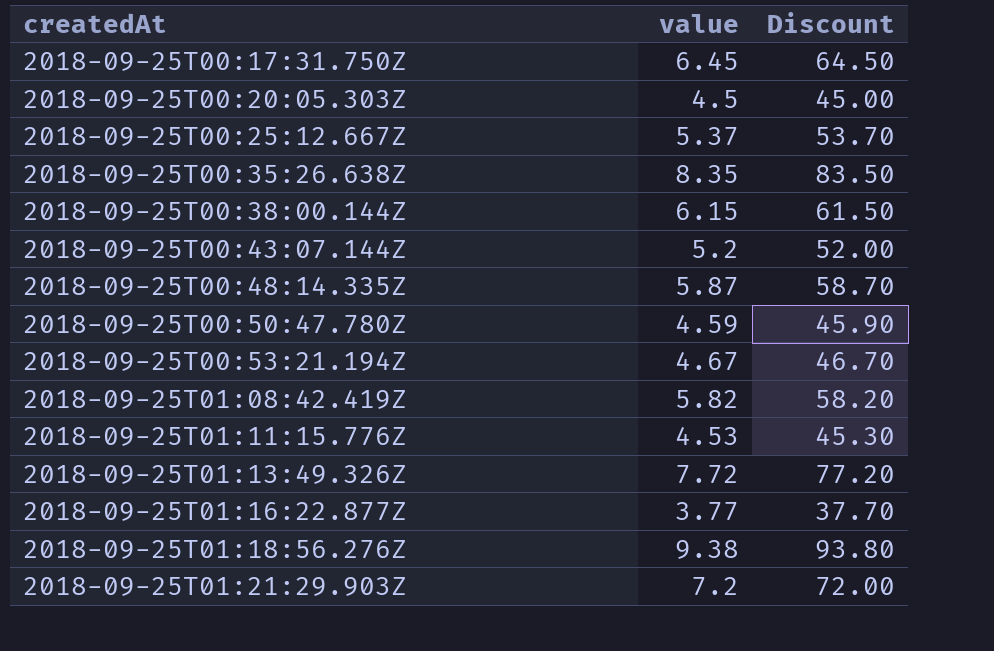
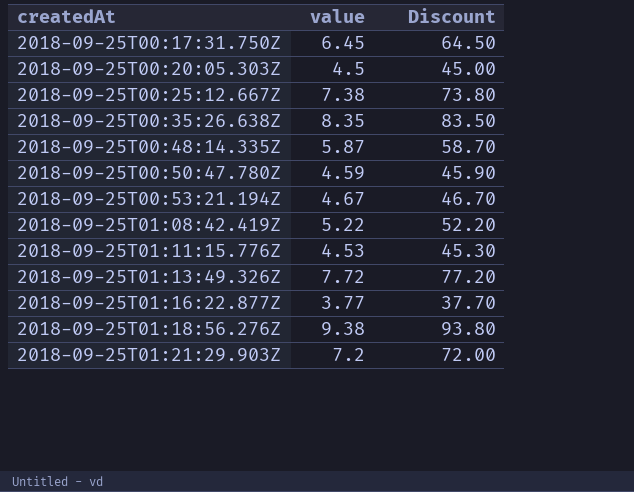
row 2018-09-25T00:38:00.144Z: 6.15 | 61.50 -> none
row 2018-09-25T00:43:07.144Z: 5.2 | 52.00 -> none
2018-09-25T00:25:12.667Z | value: 5.37 -> 7.38
2018-09-25T00:25:12.667Z | Discount: 53.70 -> 73.80
2018-09-25T01:08:42.419Z | value: 5.82 -> 5.22
2018-09-25T01:08:42.419Z | Discount: 58.20 -> 52.20

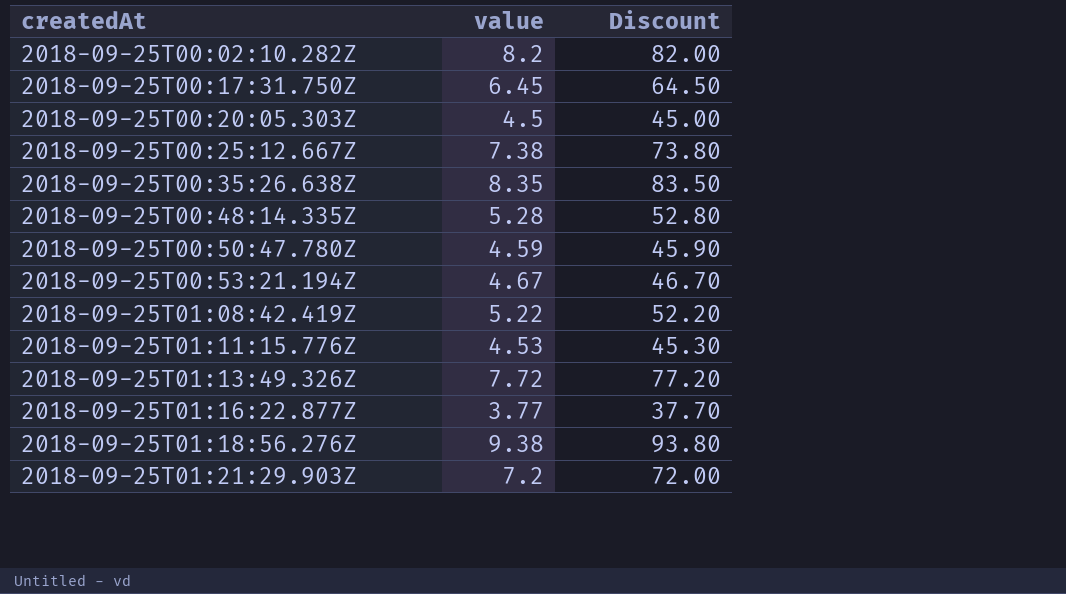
row 2018-09-25T00:02:10.282Z: none -> 8.2 | 82.00
2018-09-25T00:48:14.335Z | value: 5.87 -> 5.28
2018-09-25T00:48:14.335Z | Discount: 58.70 -> 52.80

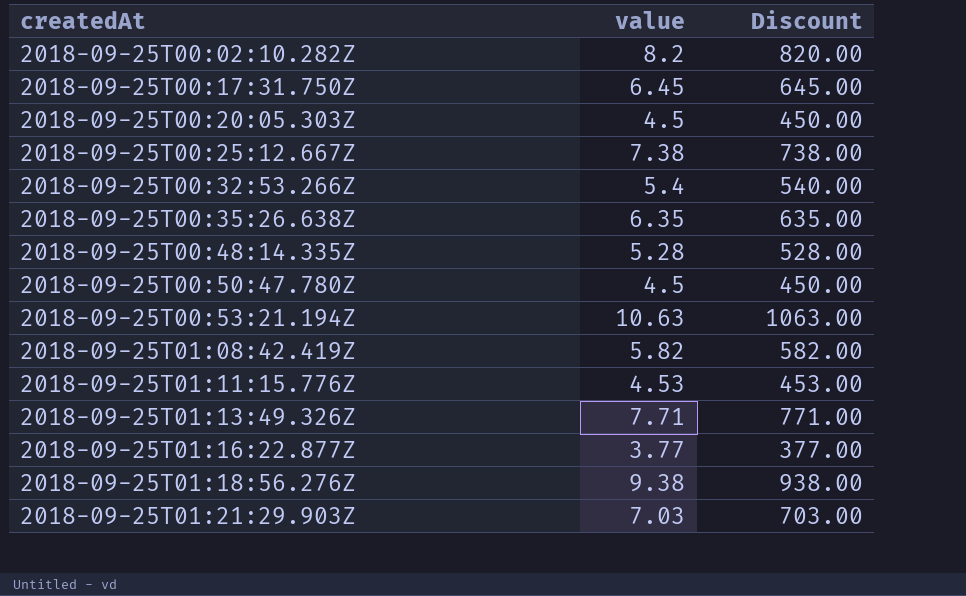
column Discount | formula: [value] * 10 -> [value] * 100
row 2018-09-25T00:32:53.266Z: none -> 5.4 | 540.00
2018-09-25T00:35:26.638Z | value: 8.35 -> 6.35
2018-09-25T00:50:47.780Z | value: 4.59 -> 4.5
2018-09-25T00:53:21.194Z | value: 4.67 -> 10.63
2018-09-25T01:08:42.419Z | value: 5.22 -> 5.82
2018-09-25T01:13:49.326Z | value: 7.72 -> 7.71
2018-09-25T01:21:29.903Z | value: 7.2 -> 7.03

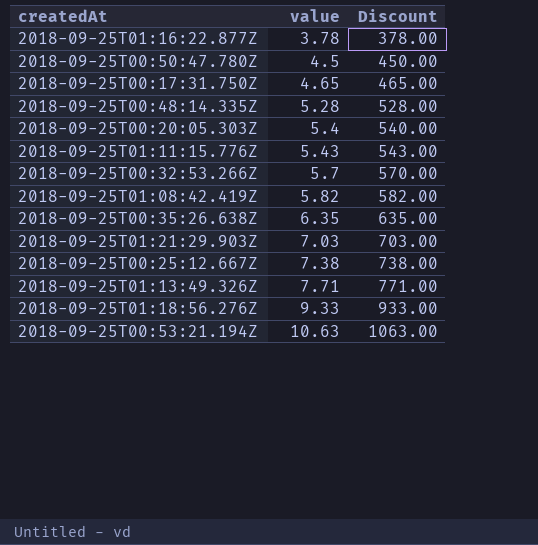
row order: createdAt ascending -> value ascending
row 2018-09-25T00:02:10.282Z: 8.2 | 820.00 -> none
2018-09-25T01:16:22.877Z | value: 3.77 -> 3.78
2018-09-25T01:16:22.877Z | Discount: 377.00 -> 378.00
2018-09-25T00:17:31.750Z | value: 6.45 -> 4.65
2018-09-25T00:17:31.750Z | Discount: 645.00 -> 465.00
2018-09-25T00:20:05.303Z | value: 4.5 -> 5.4
2018-09-25T00:20:05.303Z | Discount: 450.00 -> 540.00
2018-09-25T01:11:15.776Z | value: 4.53 -> 5.43
2018-09-25T01:11:15.776Z | Discount: 453.00 -> 543.00
2018-09-25T00:32:53.266Z | value: 5.4 -> 5.7
2018-09-25T00:32:53.266Z | Discount: 540.00 -> 570.00
2018-09-25T01:18:56.276Z | value: 9.38 -> 9.33
2018-09-25T01:18:56.276Z | Discount: 938.00 -> 933.00

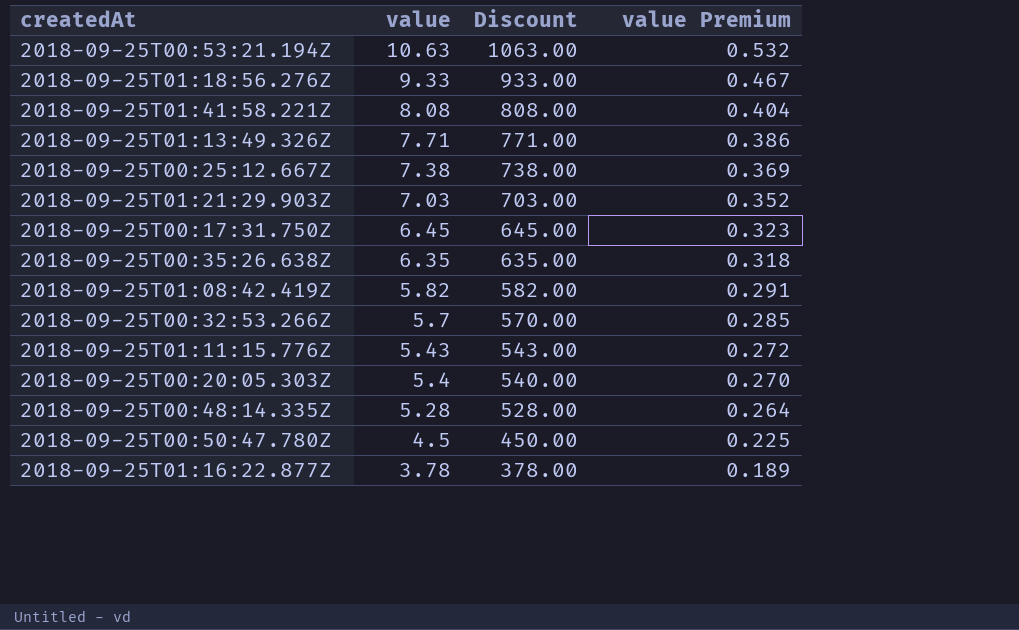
row order: value ascending -> value descending
column value Premium | formula: none -> [value] * 0.05
row 2018-09-25T01:41:58.221Z: none -> 8.08 | 808.00 | 0.404
2018-09-25T00:17:31.750Z | value: 4.65 -> 6.45
2018-09-25T00:17:31.750Z | Discount: 465.00 -> 645.00

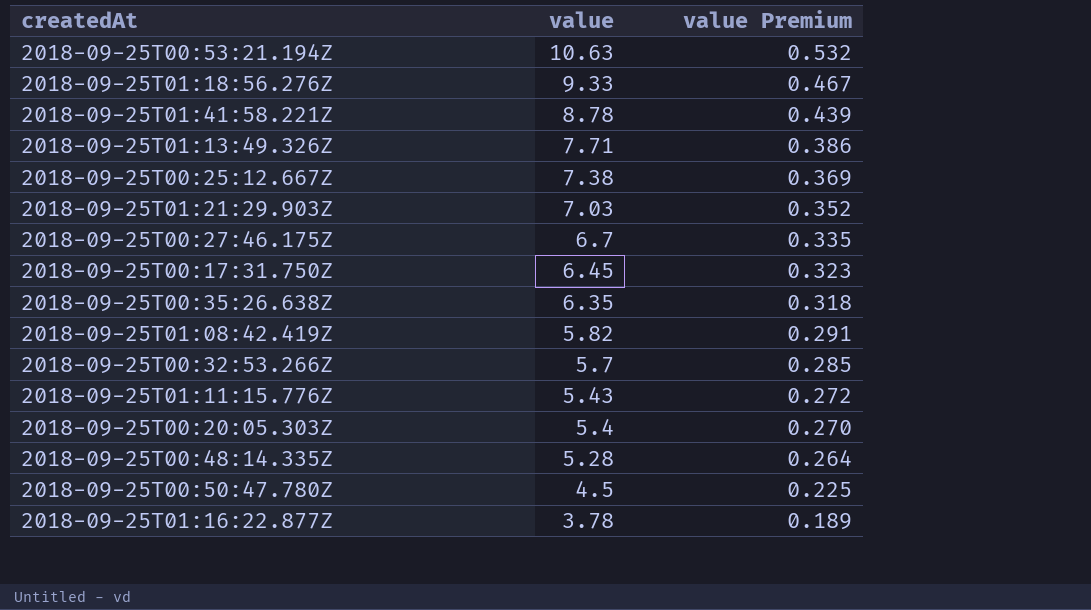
column Discount | formula: [value] * 100 -> none
2018-09-25T01:41:58.221Z | value: 8.08 -> 8.78
2018-09-25T01:41:58.221Z | value Premium: 0.404 -> 0.439
row 2018-09-25T00:27:46.175Z: none -> 6.7 | 0.335

